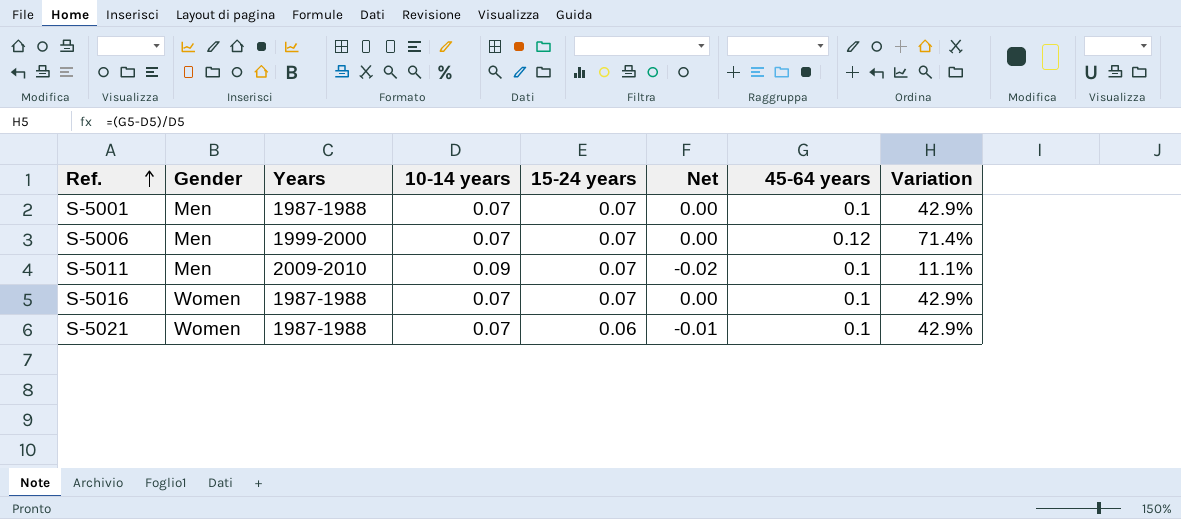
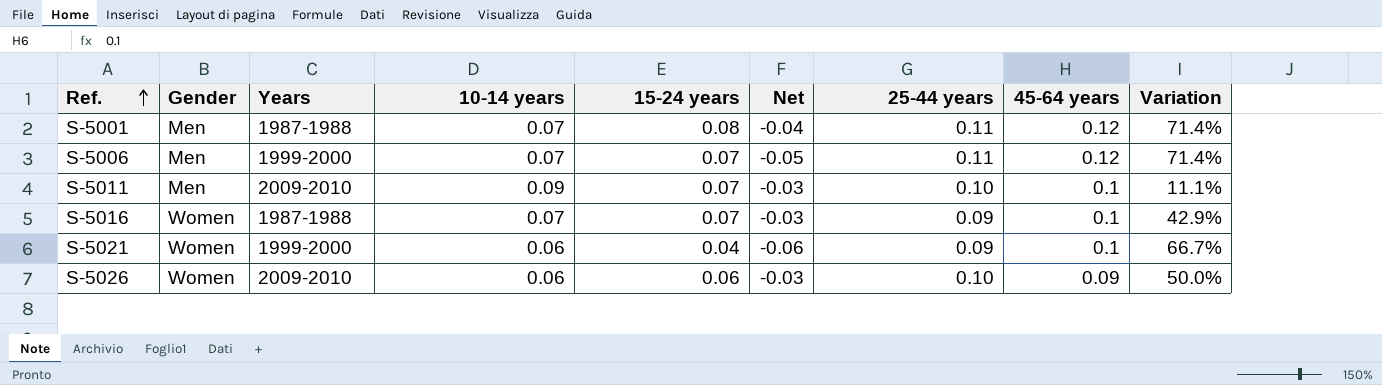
column Net | formula: [15-24 years] - [10-14 years] -> [15-24 years] - [45-64 years]
column 25-44 years | position: none -> 7
S-5001 | 15-24 years: 0.07 -> 0.08
S-5001 | 45-64 years: 0.1 -> 0.12
S-5001 | Variation: 42.9% -> 71.4%
S-5021 | Years: 1987-1988 -> 1999-2000
S-5021 | 10-14 years: 0.07 -> 0.06
S-5021 | 15-24 years: 0.06 -> 0.04
S-5021 | Variation: 42.9% -> 66.7%
row S-5026: none -> Women | 2009-2010 | 0.06 | 0.06 | -0.03 | 0.10 | 0.09 | 50.0%

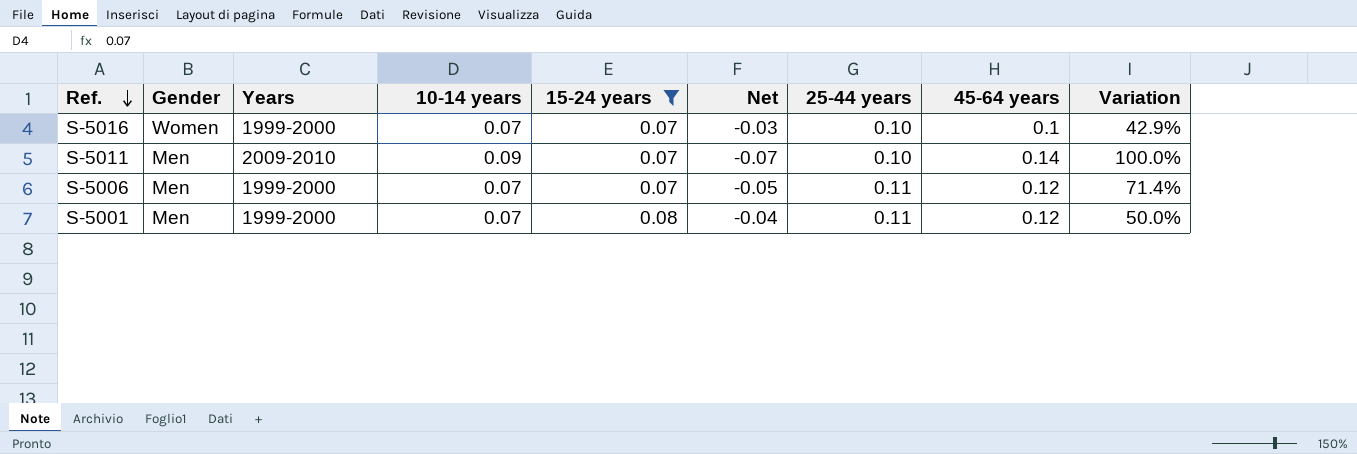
filter: none -> 15-24 years >= 0.07
row order: Ref. ascending -> Ref. descending
column Variation | formula: ([45-64 years] - [10-14 years]) / [10-14 years] -> ([45-64 years] - [15-24 years]) / [15-24 years]
S-5016 | Years: 1987-1988 -> 1999-2000
S-5016 | 25-44 years: 0.09 -> 0.10
S-5011 | Net: -0.03 -> -0.07
S-5011 | 45-64 years: 0.1 -> 0.14
S-5001 | Years: 1987-1988 -> 1999-2000

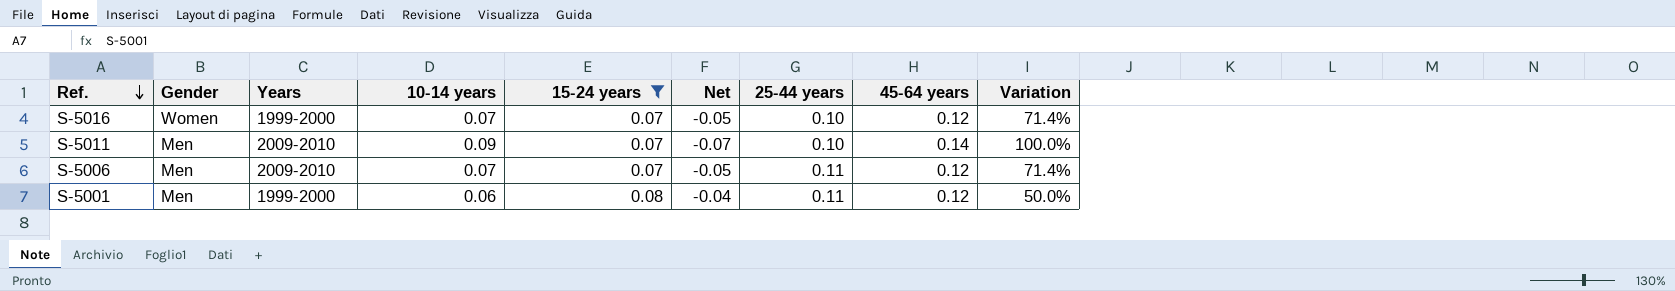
S-5016 | Net: -0.03 -> -0.05
S-5016 | 45-64 years: 0.1 -> 0.12
S-5016 | Variation: 42.9% -> 71.4%
S-5006 | Years: 1999-2000 -> 2009-2010
S-5001 | 10-14 years: 0.07 -> 0.06

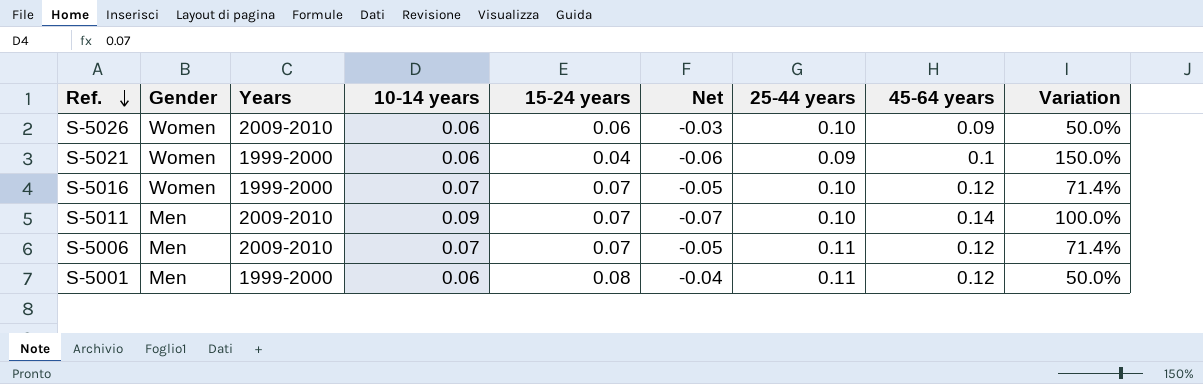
filter: 15-24 years >= 0.07 -> none

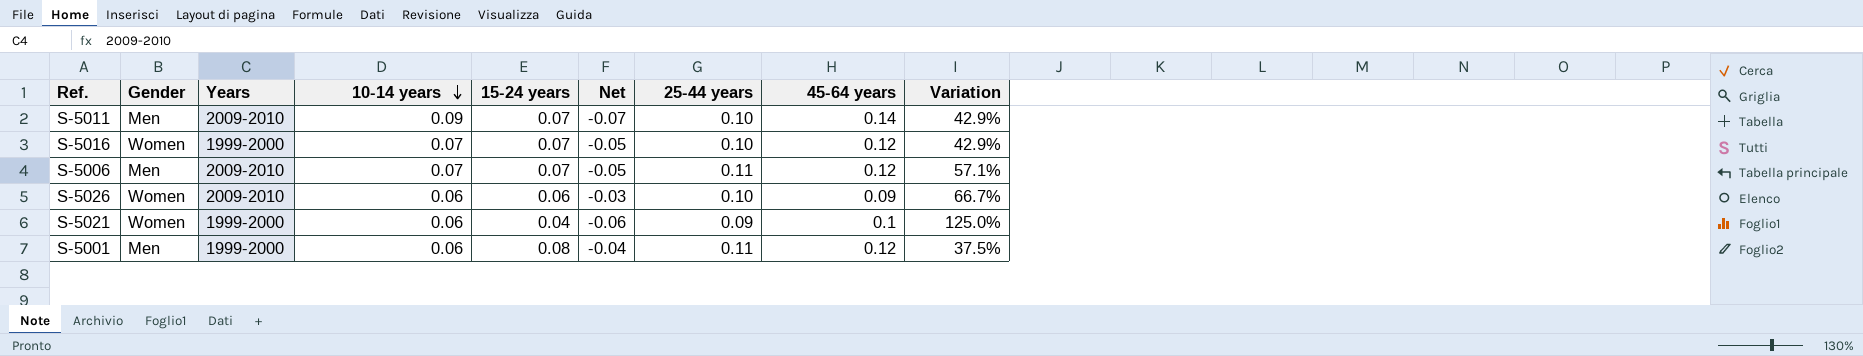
row order: Ref. descending -> 10-14 years descending
column Variation | formula: ([45-64 years] - [15-24 years]) / [15-24 years] -> ([25-44 years] - [15-24 years]) / [15-24 years]

